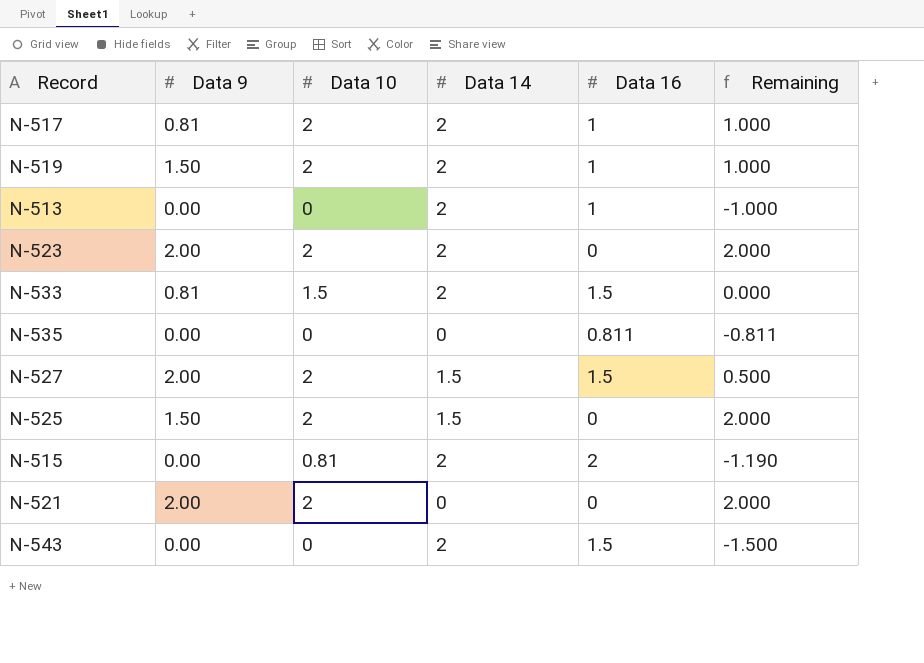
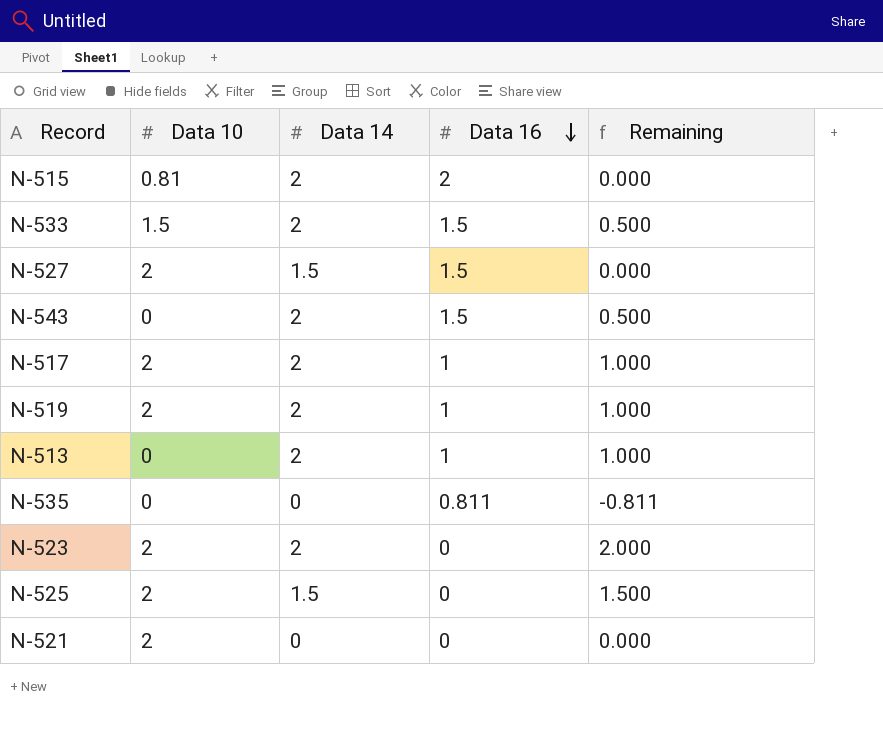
row order: none -> Data 16 descending
column Data 9 | position: 2 -> none
column Remaining | formula: [Data 10] - [Data 16] -> [Data 14] - [Data 16]

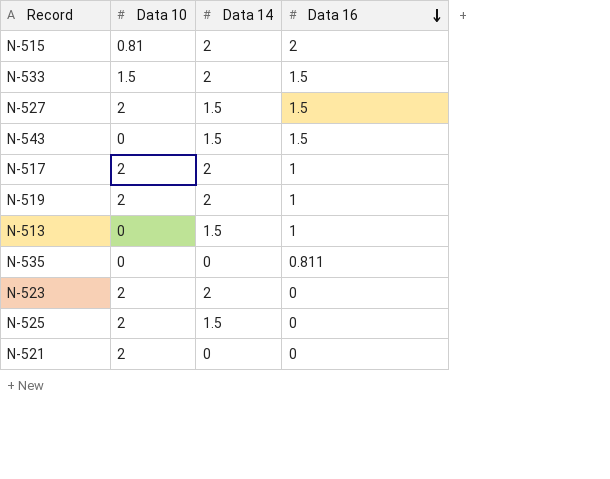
column Remaining | formula: [Data 14] - [Data 16] -> none
N-543 | Data 14: 2 -> 1.5
N-513 | Data 14: 2 -> 1.5

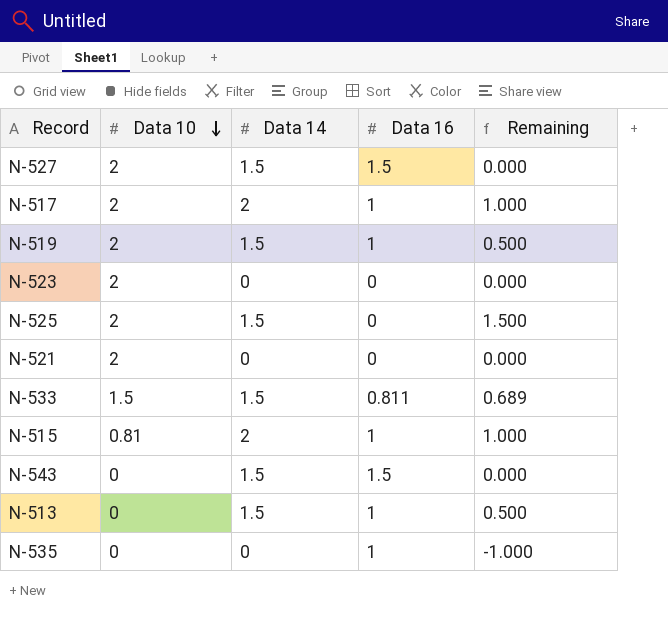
row order: Data 16 descending -> Data 10 descending
column Remaining | formula: none -> [Data 14] - [Data 16]
N-519 | Data 14: 2 -> 1.5
N-523 | Data 14: 2 -> 0
N-533 | Data 14: 2 -> 1.5
N-533 | Data 16: 1.5 -> 0.811
N-515 | Data 16: 2 -> 1
N-535 | Data 16: 0.811 -> 1

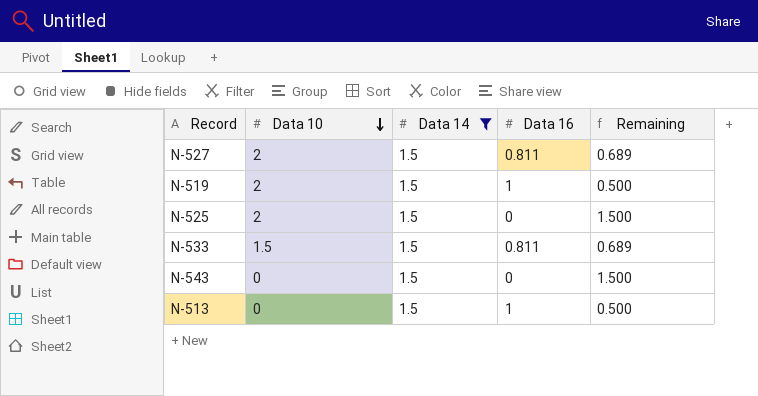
filter: none -> Data 14 = 1.5
N-527 | Data 16: 1.5 -> 0.811
N-527 | Remaining: 0.000 -> 0.689
N-543 | Data 16: 1.5 -> 0
N-543 | Remaining: 0.000 -> 1.500

